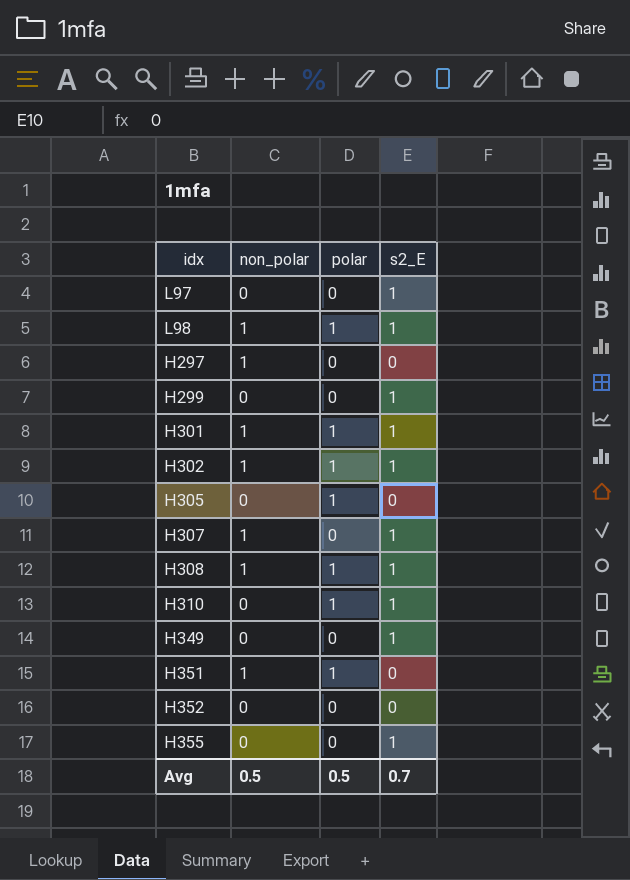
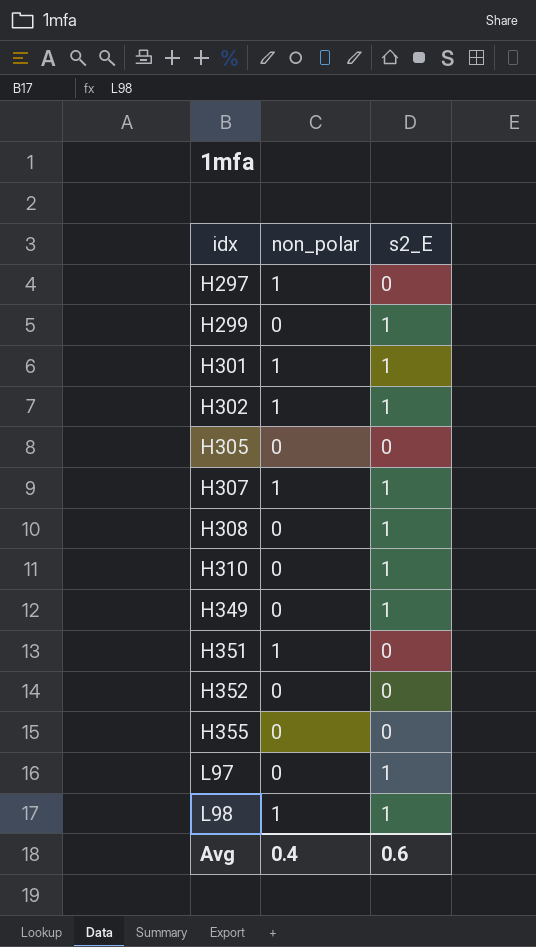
row order: none -> idx ascending
column polar | position: 3 -> none
H308 | non_polar: 1 -> 0
H355 | s2_E: 1 -> 0
Avg | non_polar: 0.5 -> 0.4
Avg | s2_E: 0.7 -> 0.6

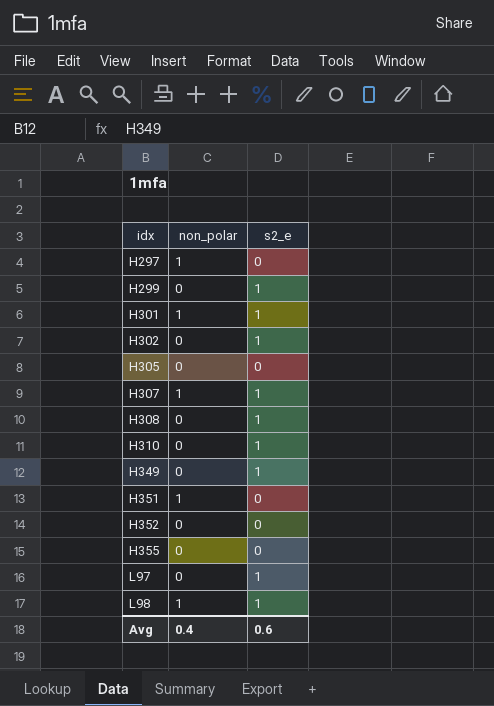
column name: s2_E -> s2_e
H302 | non_polar: 1 -> 0

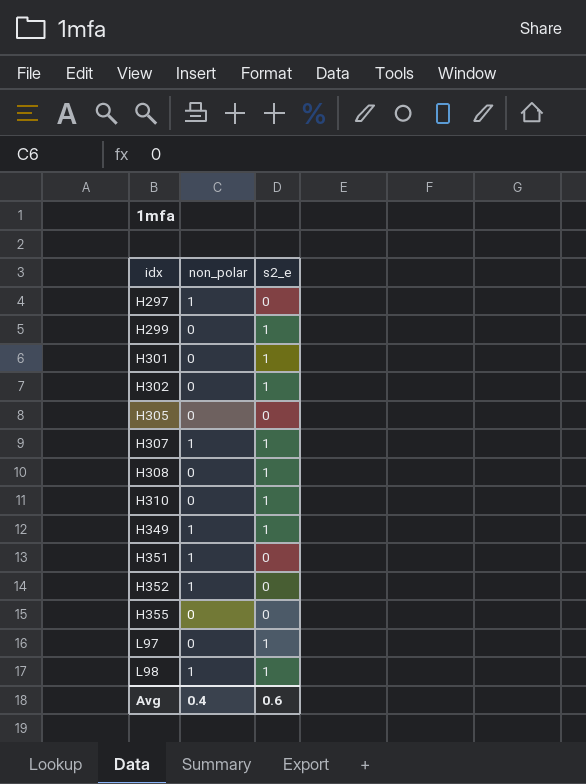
H301 | non_polar: 1 -> 0
H349 | non_polar: 0 -> 1
H352 | non_polar: 0 -> 1

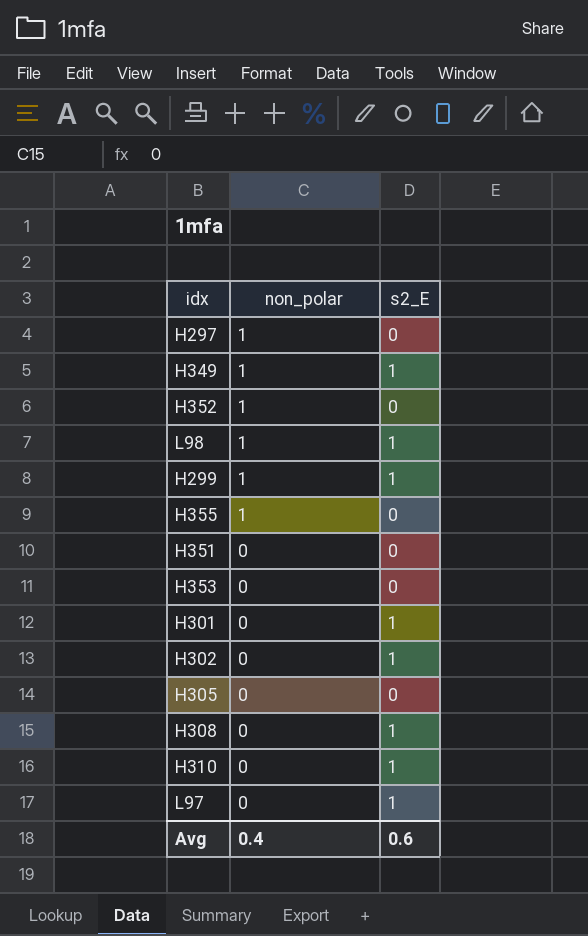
row order: idx ascending -> non_polar descending
column name: s2_e -> s2_E
row H307: 1 | 1 -> none
H299 | non_polar: 0 -> 1
H355 | non_polar: 0 -> 1
H351 | non_polar: 1 -> 0
row H353: none -> 0 | 0

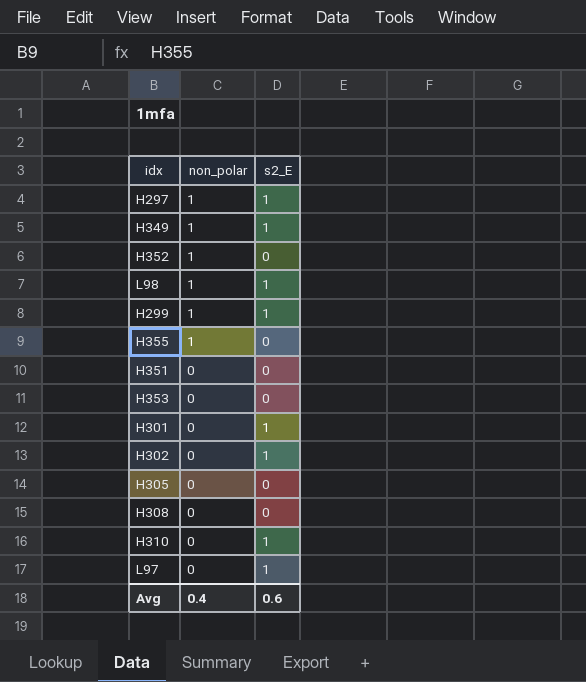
H297 | s2_E: 0 -> 1
H308 | s2_E: 1 -> 0

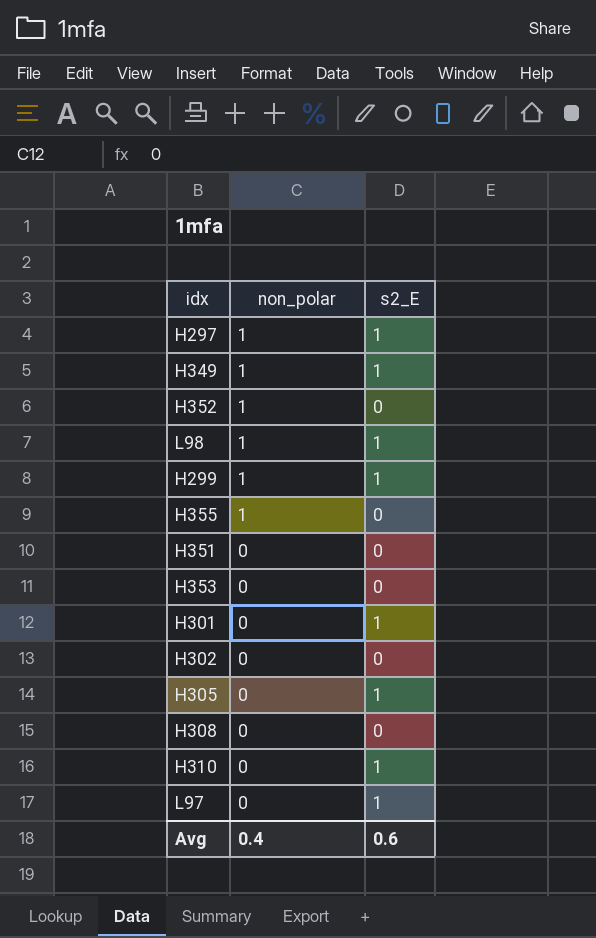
H302 | s2_E: 1 -> 0
H305 | s2_E: 0 -> 1

